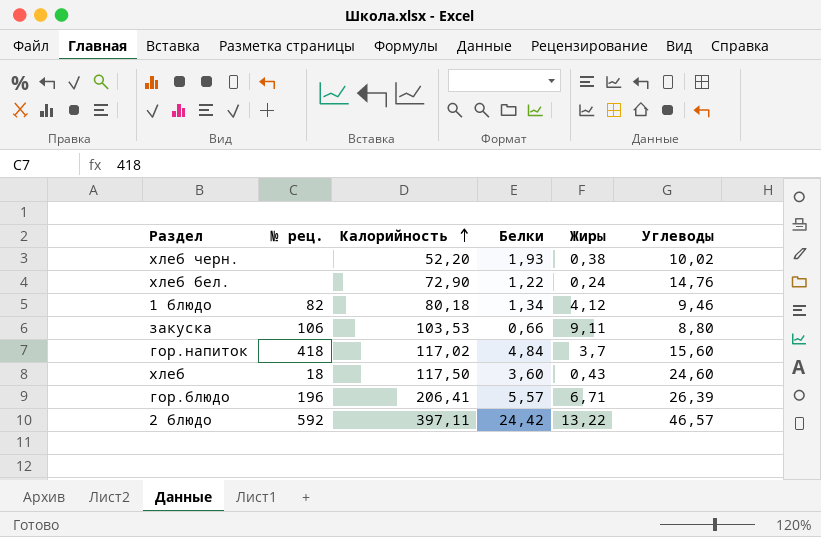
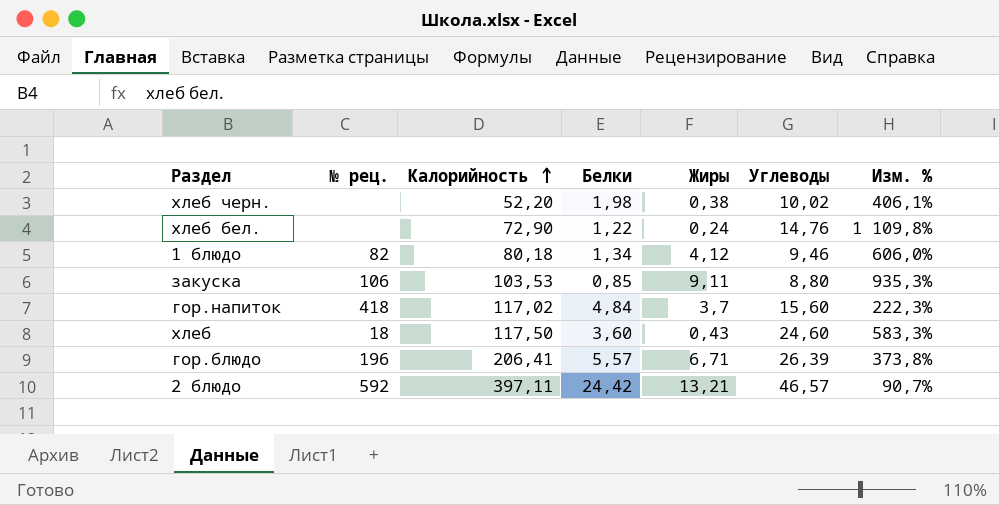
column Изм. % | formula: none -> ([Углеводы] - [Белки]) / [Белки]
хлеб черн. | Белки: 1,93 -> 1,98
закуска | Белки: 0,66 -> 0,85
2 блюдо | Жиры: 13,22 -> 13,21

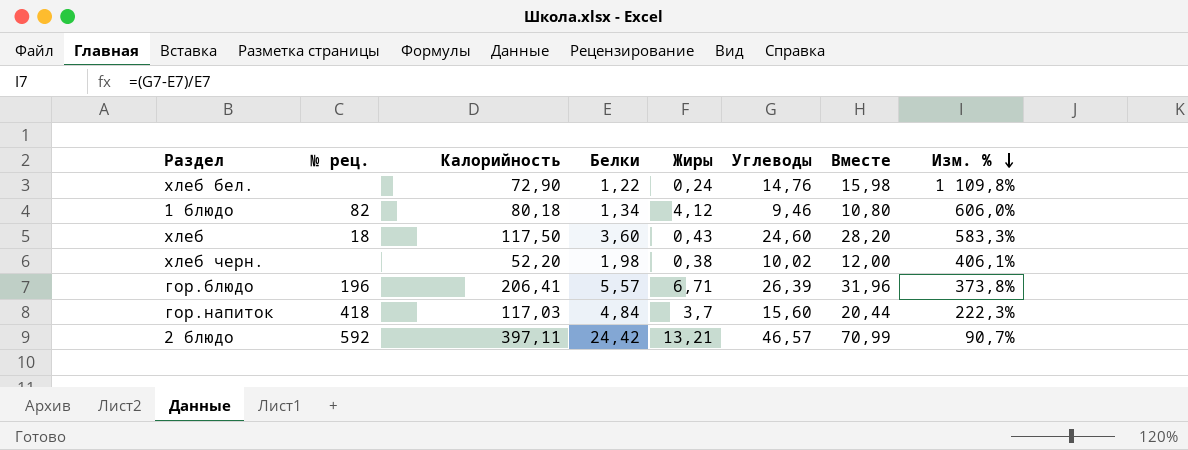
row order: Калорийность ascending -> Изм. % descending
column Вместе | formula: none -> [Белки] + [Углеводы]
row закуска: 106 | 103,53 | 0,85 | 9,11 | 8,80 | 935,3% -> none
гор.напиток | Калорийность: 117,02 -> 117,03

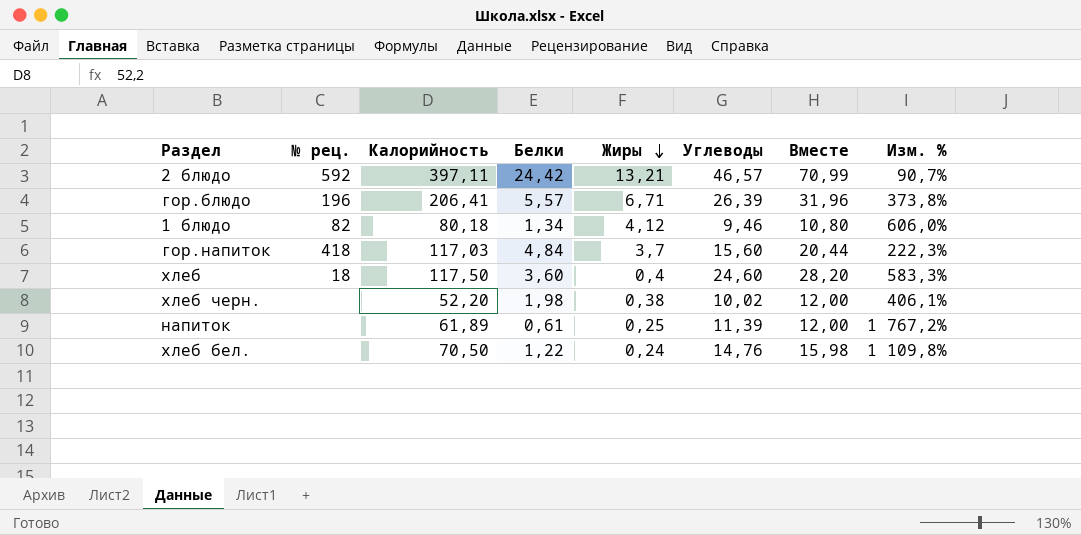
row order: Изм. % descending -> Жиры descending
хлеб | Жиры: 0,43 -> 0,4
row напиток: none -> none | 61,89 | 0,61 | 0,25 | 11,39 | 12,00 | 1 767,2%
хлеб бел. | Калорийность: 72,90 -> 70,50

